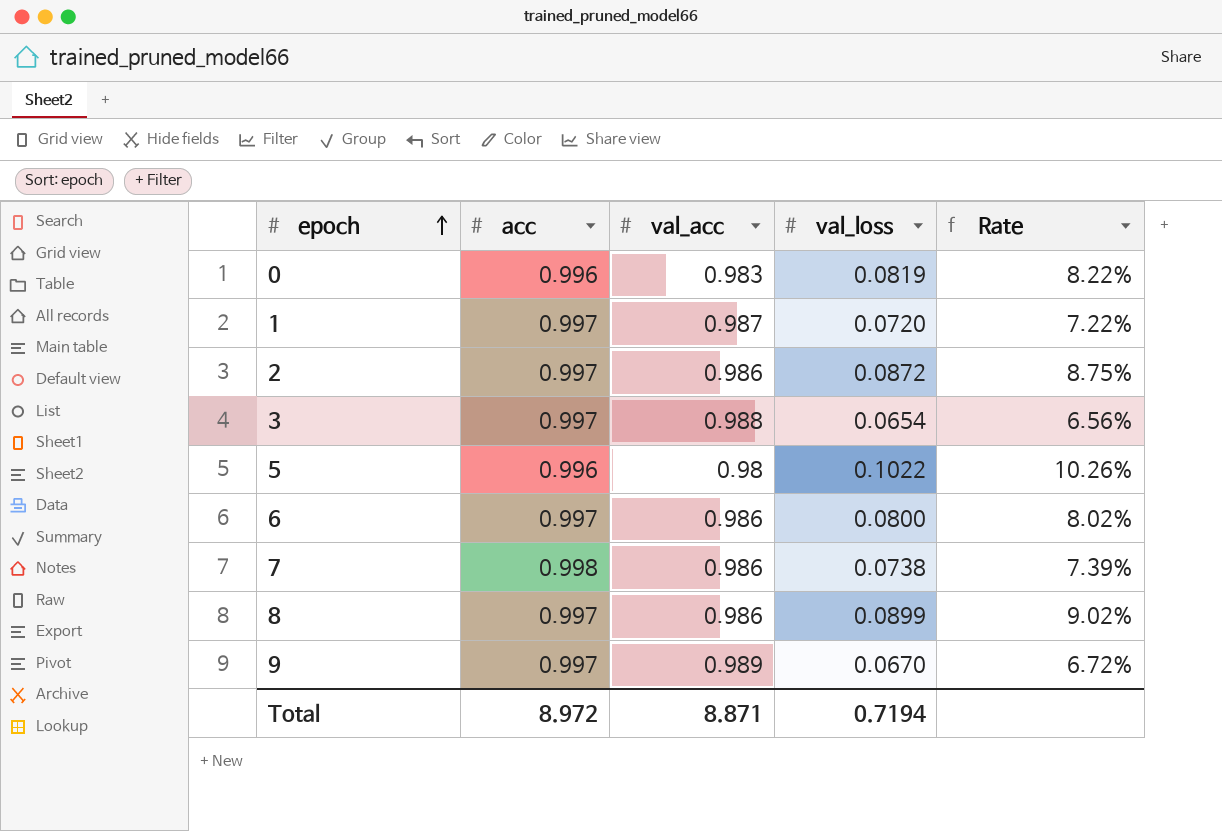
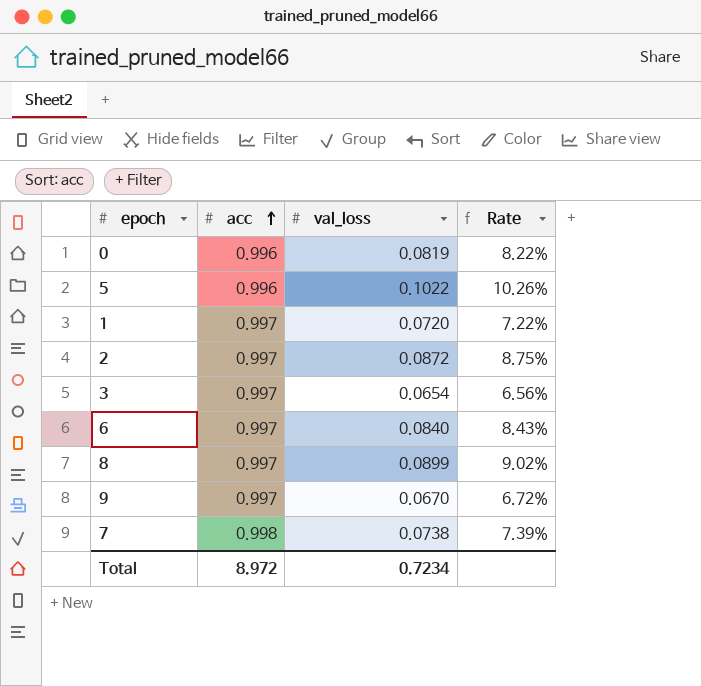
row order: epoch ascending -> acc ascending
column val_acc | position: 3 -> none
6 | val_loss: 0.0800 -> 0.0840
6 | Rate: 8.02% -> 8.43%
Total | val_loss: 0.7194 -> 0.7234

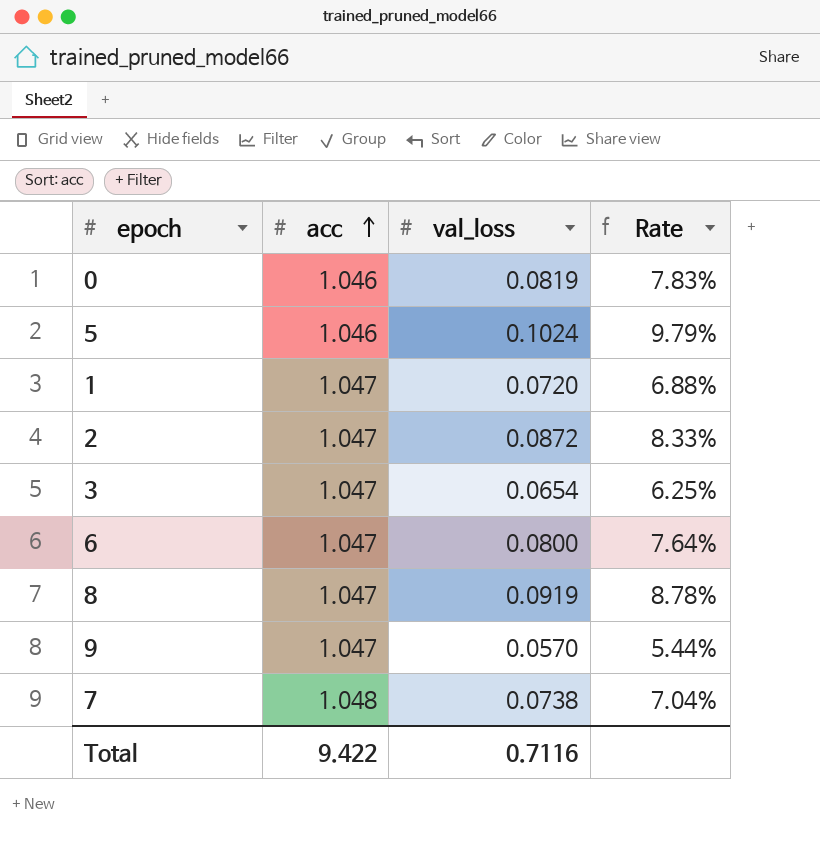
0 | acc: 0.996 -> 1.046
0 | Rate: 8.22% -> 7.83%
5 | acc: 0.996 -> 1.046
5 | val_loss: 0.1022 -> 0.1024
5 | Rate: 10.26% -> 9.79%
1 | acc: 0.997 -> 1.047
1 | Rate: 7.22% -> 6.88%
2 | acc: 0.997 -> 1.047
2 | Rate: 8.75% -> 8.33%
3 | acc: 0.997 -> 1.047
3 | Rate: 6.56% -> 6.25%
6 | acc: 0.997 -> 1.047
6 | val_loss: 0.0840 -> 0.0800
6 | Rate: 8.43% -> 7.64%
8 | acc: 0.997 -> 1.047
8 | val_loss: 0.0899 -> 0.0919
8 | Rate: 9.02% -> 8.78%
9 | acc: 0.997 -> 1.047
9 | val_loss: 0.0670 -> 0.0570
9 | Rate: 6.72% -> 5.44%
7 | acc: 0.998 -> 1.048
7 | Rate: 7.39% -> 7.04%
Total | acc: 8.972 -> 9.422
Total | val_loss: 0.7234 -> 0.7116

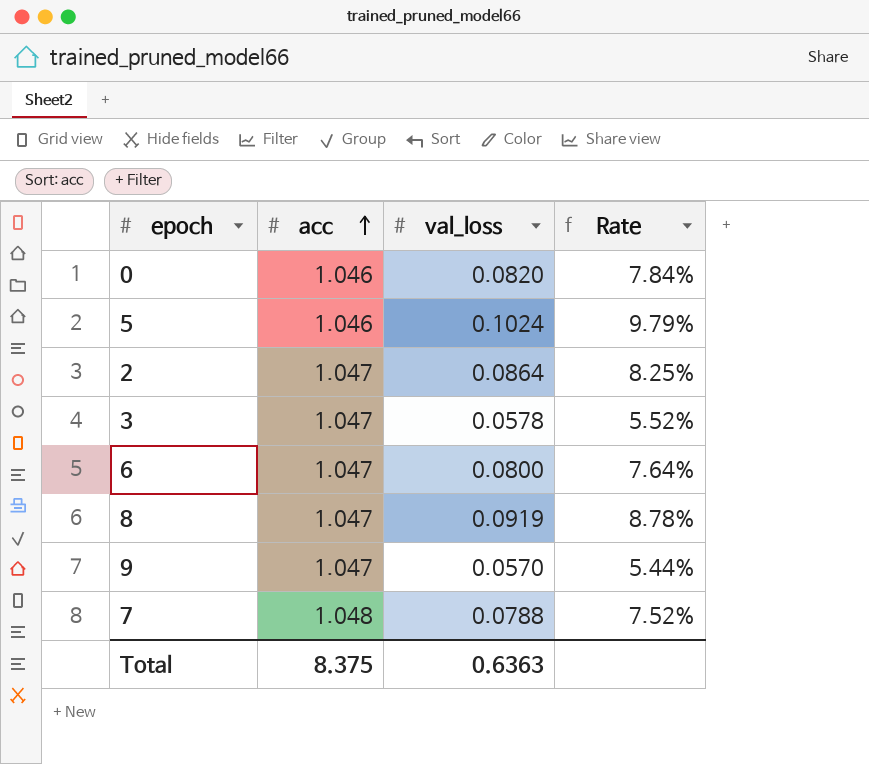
row 1: 1.047 | 0.0720 | 6.88% -> none
0 | val_loss: 0.0819 -> 0.0820
0 | Rate: 7.83% -> 7.84%
2 | val_loss: 0.0872 -> 0.0864
2 | Rate: 8.33% -> 8.25%
3 | val_loss: 0.0654 -> 0.0578
3 | Rate: 6.25% -> 5.52%
7 | val_loss: 0.0738 -> 0.0788
7 | Rate: 7.04% -> 7.52%
Total | acc: 9.422 -> 8.375
Total | val_loss: 0.7116 -> 0.6363

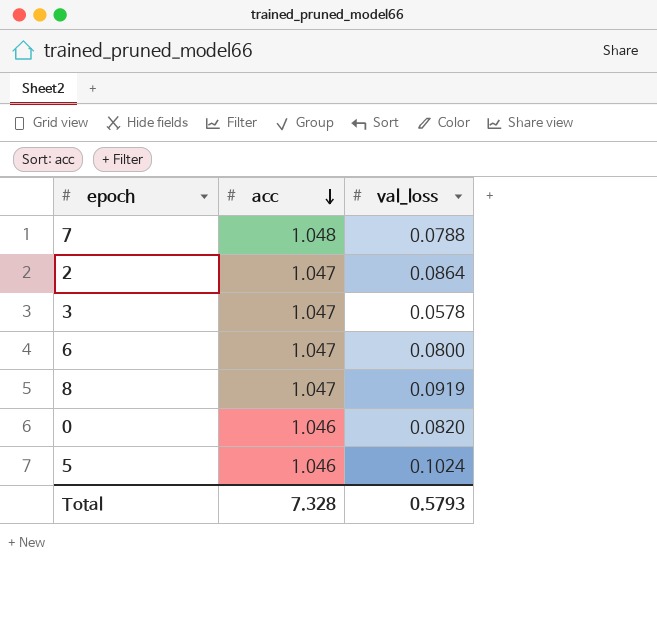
row order: acc ascending -> acc descending
column Rate | formula: [val_loss] / [acc] -> none
row 9: 1.047 | 0.0570 | 5.44% -> none
Total | acc: 8.375 -> 7.328
Total | val_loss: 0.6363 -> 0.5793

